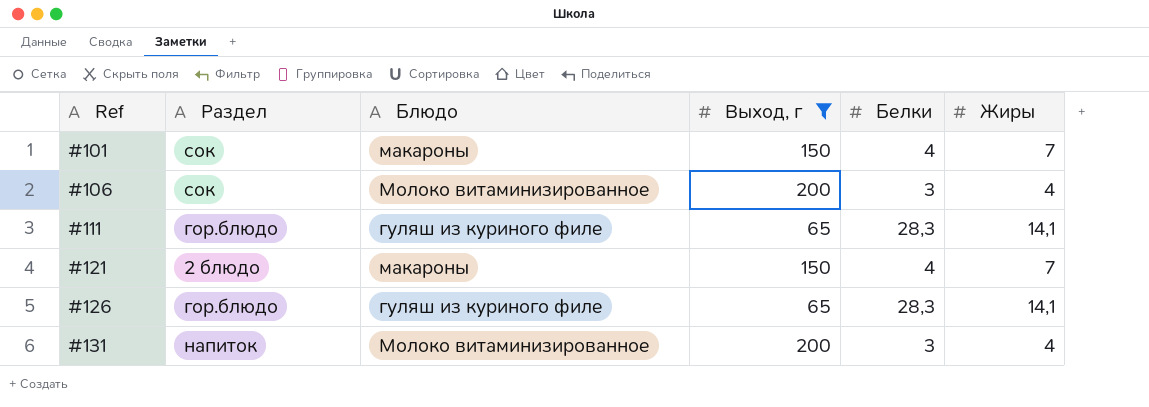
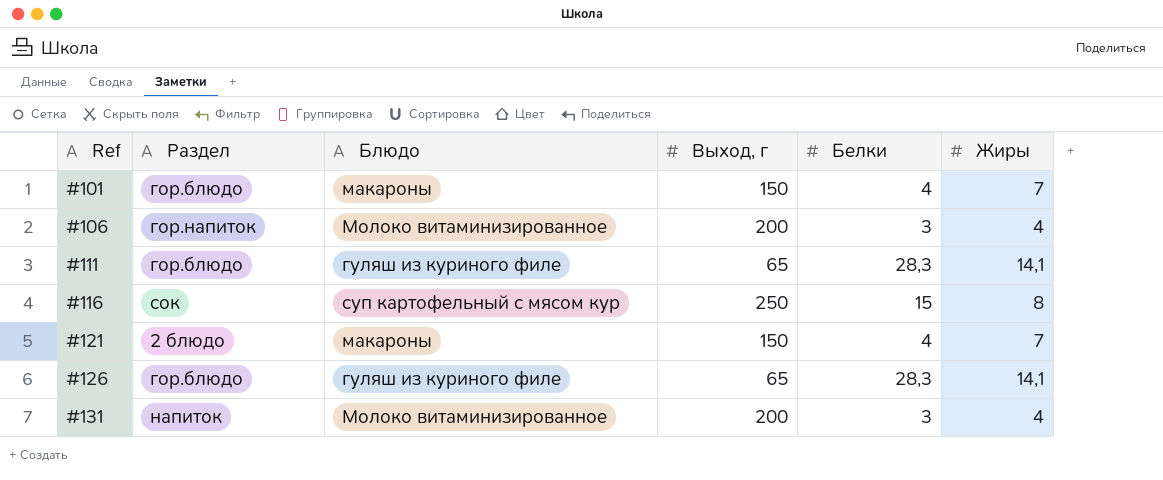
filter: Выход, г != 250 -> none
#101 | Раздел: сок -> гор.блюдо
#106 | Раздел: сок -> гор.напиток

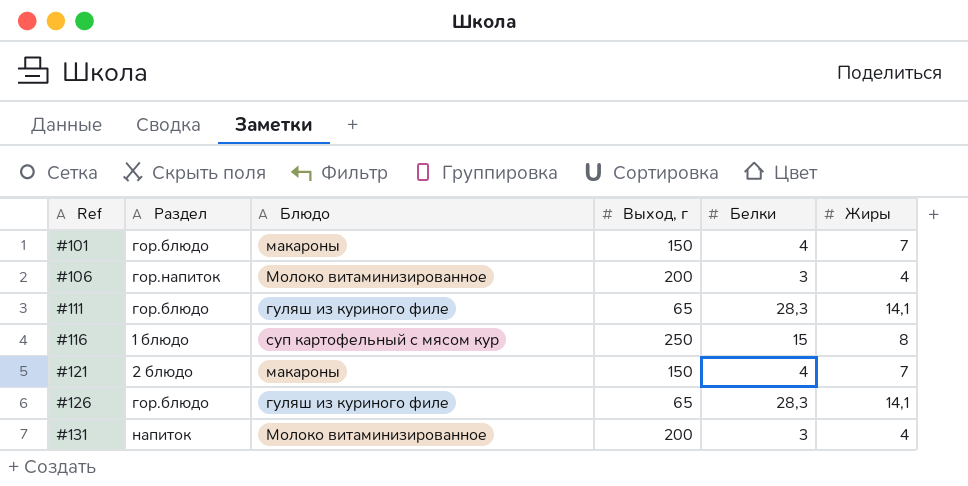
#116 | Раздел: сок -> 1 блюдо

